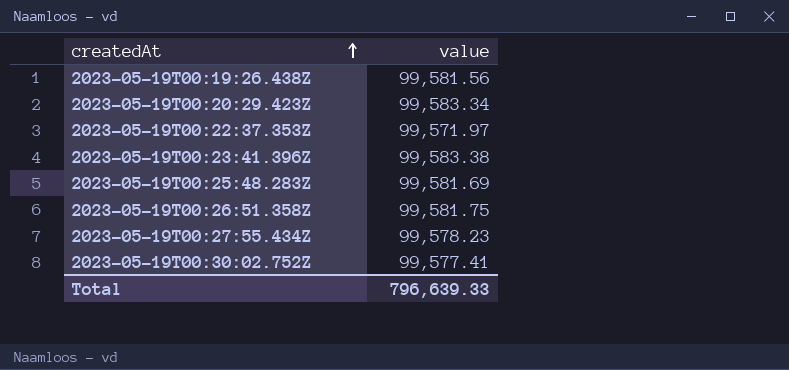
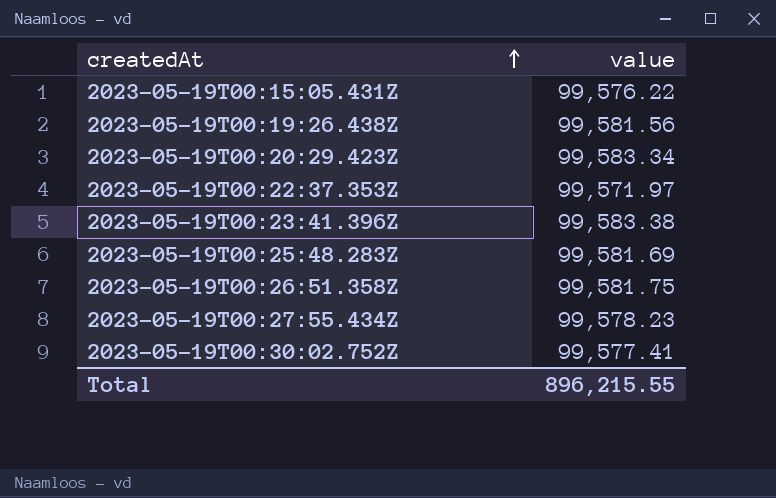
row 2023-05-19T00:15:05.431Z: none -> 99,576.22
Total | value: 796,639.33 -> 896,215.55

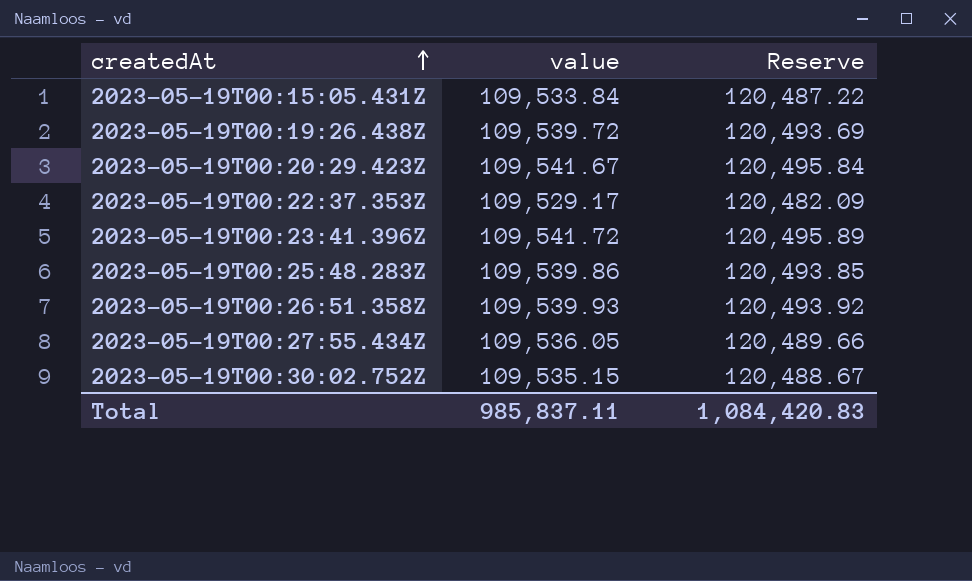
column Reserve | formula: none -> [value] * 1.1
2023-05-19T00:15:05.431Z | value: 99,576.22 -> 109,533.84
2023-05-19T00:19:26.438Z | value: 99,581.56 -> 109,539.72
2023-05-19T00:20:29.423Z | value: 99,583.34 -> 109,541.67
2023-05-19T00:22:37.353Z | value: 99,571.97 -> 109,529.17
2023-05-19T00:23:41.396Z | value: 99,583.38 -> 109,541.72
2023-05-19T00:25:48.283Z | value: 99,581.69 -> 109,539.86
2023-05-19T00:26:51.358Z | value: 99,581.75 -> 109,539.93
2023-05-19T00:27:55.434Z | value: 99,578.23 -> 109,536.05
2023-05-19T00:30:02.752Z | value: 99,577.41 -> 109,535.15
Total | value: 896,215.55 -> 985,837.11

